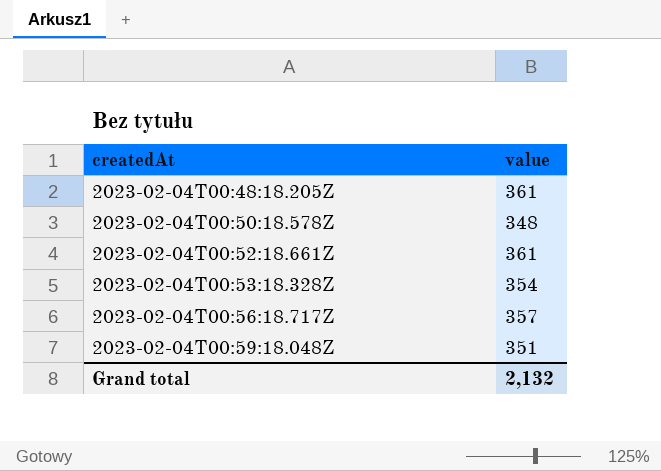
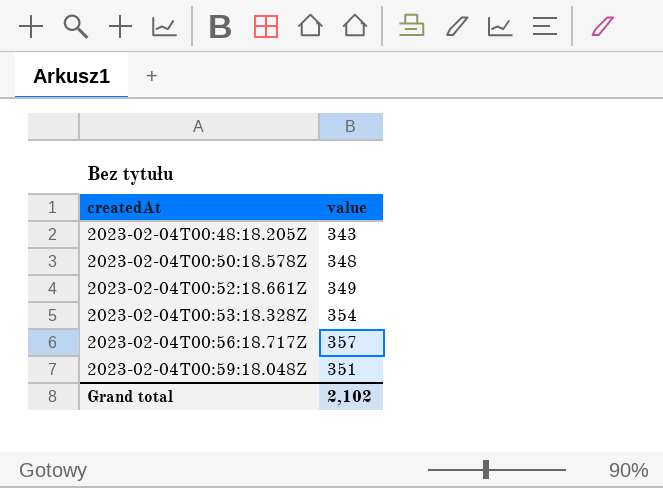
2023-02-04T00:48:18.205Z | value: 361 -> 343
2023-02-04T00:52:18.661Z | value: 361 -> 349
Grand total | value: 2,132 -> 2,102

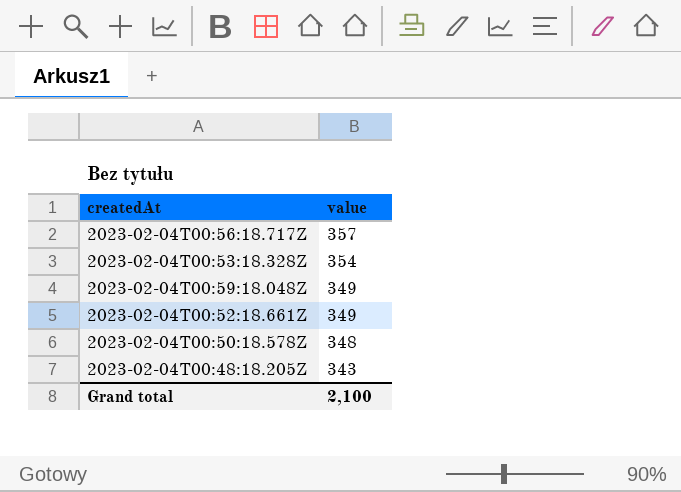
row order: createdAt ascending -> value descending
2023-02-04T00:59:18.048Z | value: 351 -> 349
Grand total | value: 2,102 -> 2,100

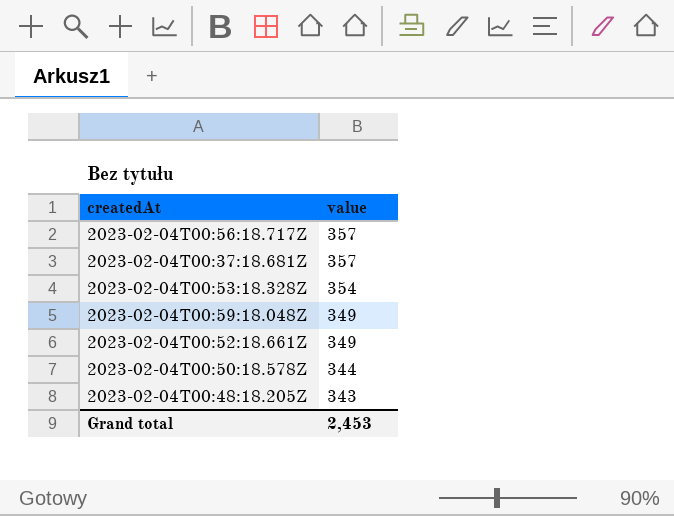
row 2023-02-04T00:37:18.681Z: none -> 357
2023-02-04T00:50:18.578Z | value: 348 -> 344
Grand total | value: 2,100 -> 2,453

